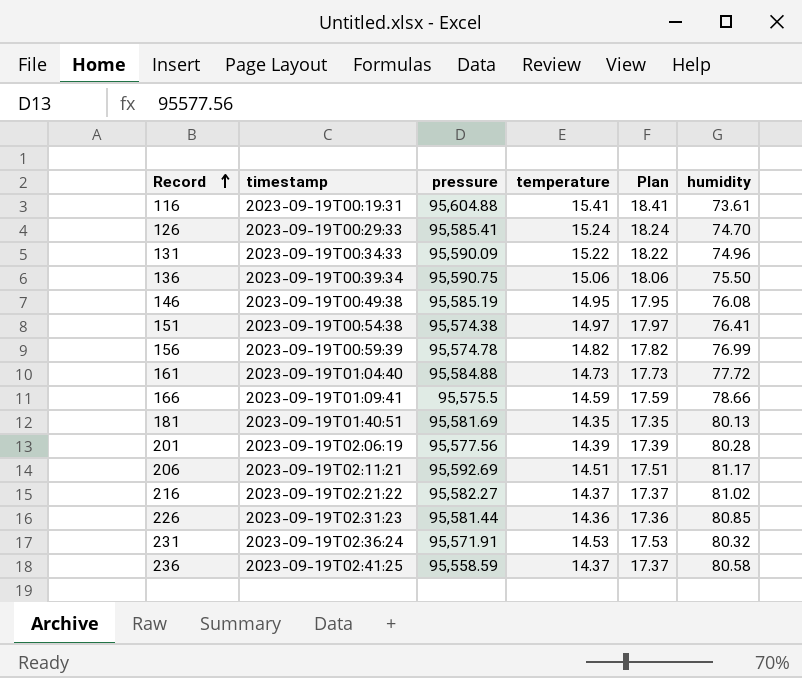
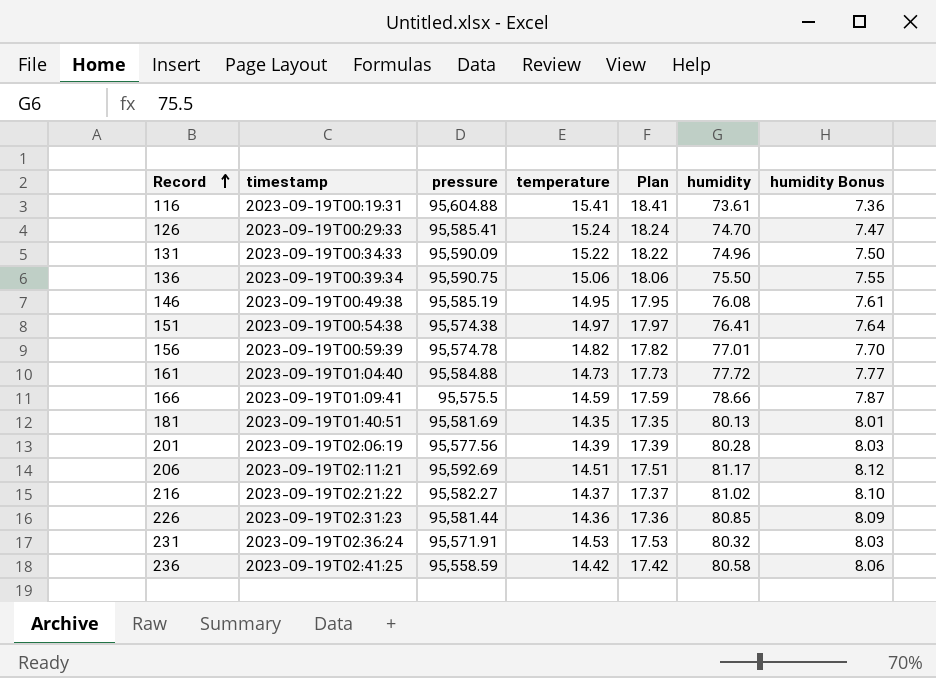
column humidity Bonus | formula: none -> [humidity] * 0.1
156 | humidity: 76.99 -> 77.01
236 | temperature: 14.37 -> 14.42
236 | Plan: 17.37 -> 17.42

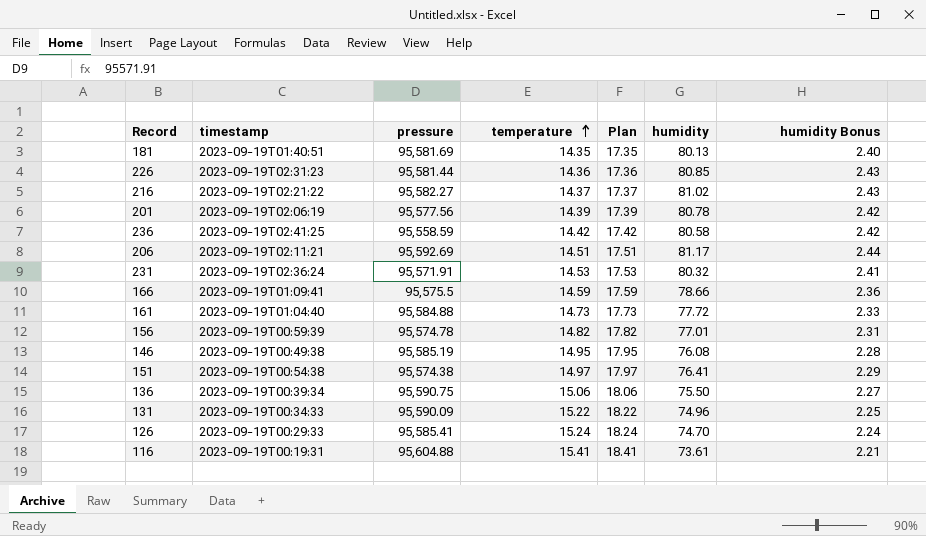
row order: Record ascending -> temperature ascending
column humidity Bonus | formula: [humidity] * 0.1 -> [humidity] * 0.03
201 | humidity: 80.28 -> 80.78

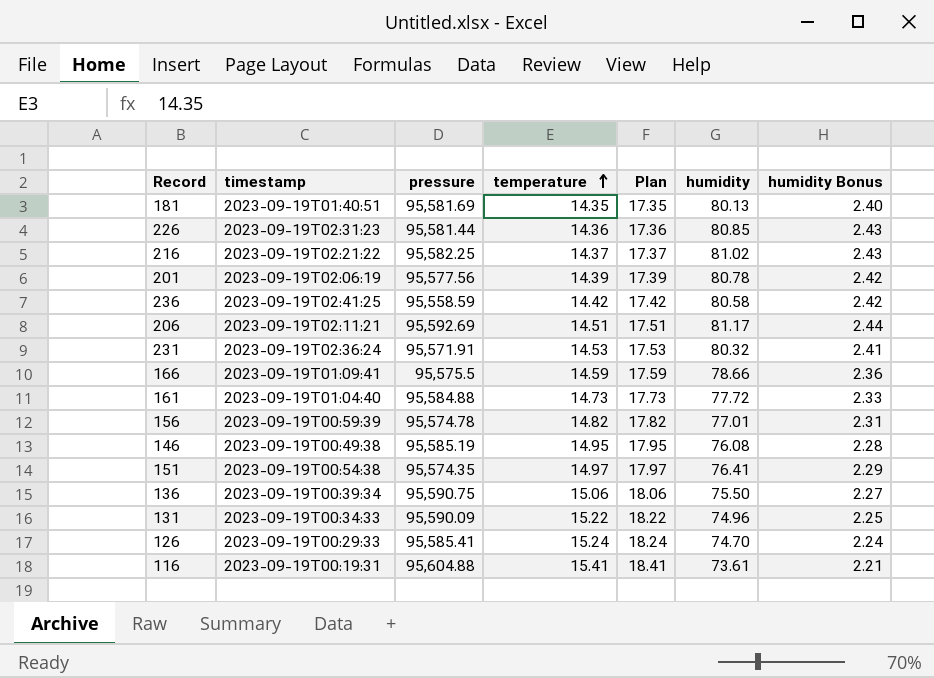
216 | pressure: 95,582.27 -> 95,582.25
151 | pressure: 95,574.38 -> 95,574.35

